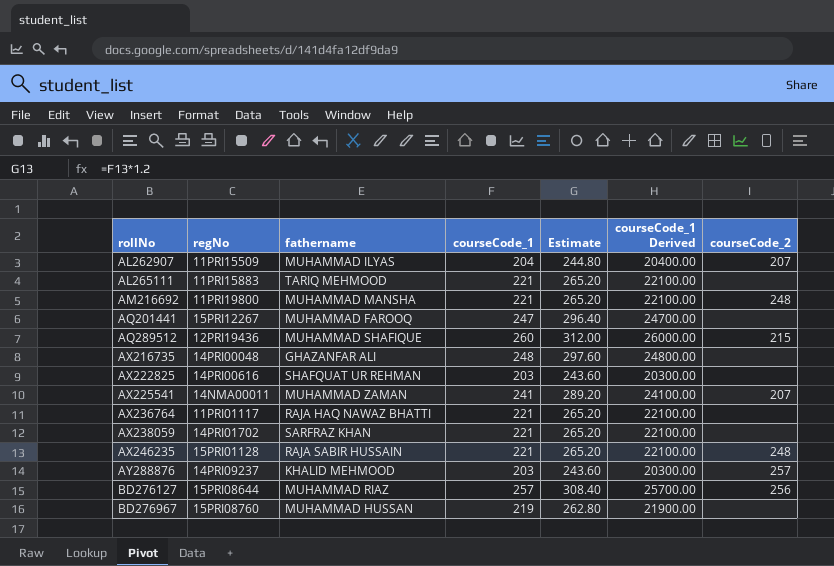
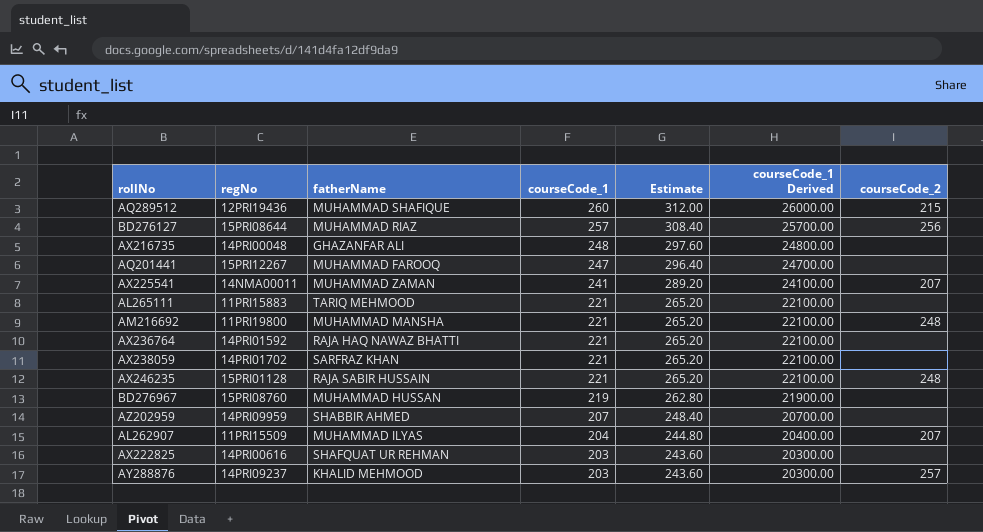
row order: rollNo ascending -> courseCode_1 descending
column name: fathername -> fatherName
AX236764 | regNo: 11PRI01117 -> 14PRI01592
row AZ202959: none -> 14PRI09959 | SHABBIR AHMED | 207 | 248.40 | 20700.00 | none

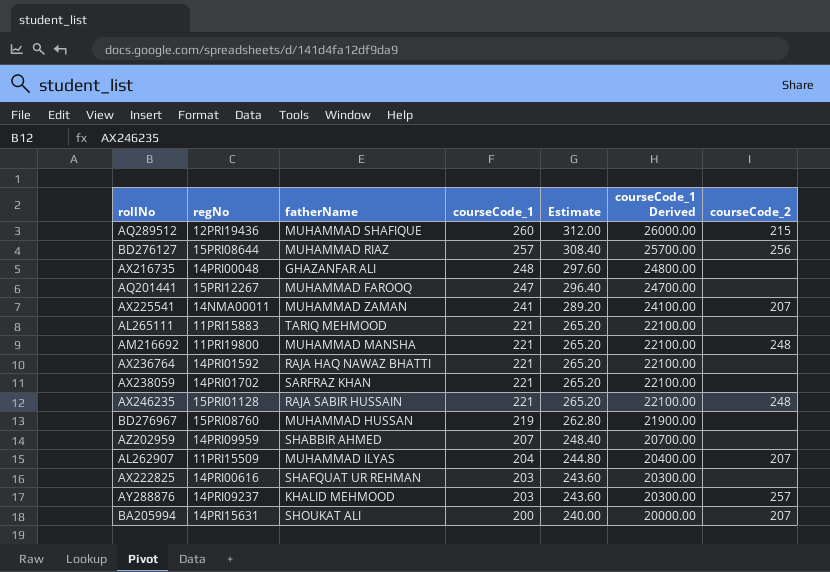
row BA205994: none -> 14PRI15631 | SHOUKAT ALI | 200 | 240.00 | 20000.00 | 207

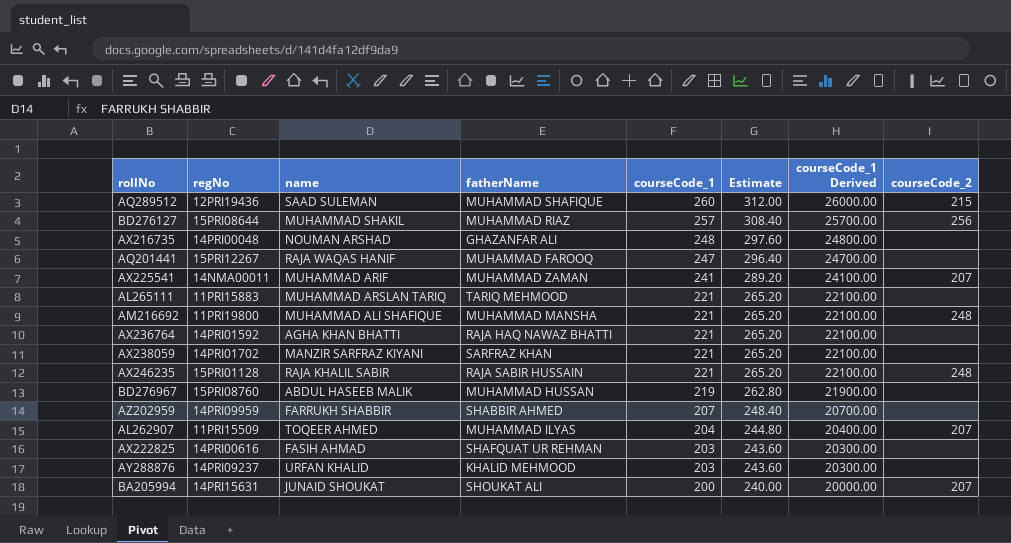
column name | position: none -> 3
AY288876 | courseCode_2: 257 -> none

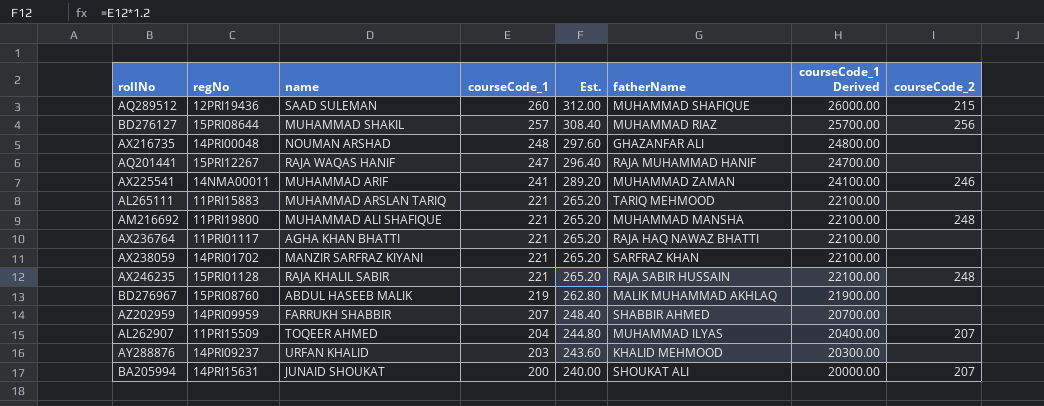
column name: Estimate -> Est.
column fatherName | position: 4 -> 6
row AX222825: 14PRI00616 | FASIH AHMAD | SHAFQUAT UR REHMAN | 203 | 243.60 | 20300.00 | none -> none
AQ201441 | fatherName: MUHAMMAD FAROOQ -> RAJA MUHAMMAD HANIF
AX225541 | courseCode_2: 207 -> 246
AX236764 | regNo: 14PRI01592 -> 11PRI01117
BD276967 | fatherName: MUHAMMAD HUSSAN -> MALIK MUHAMMAD AKHLAQ

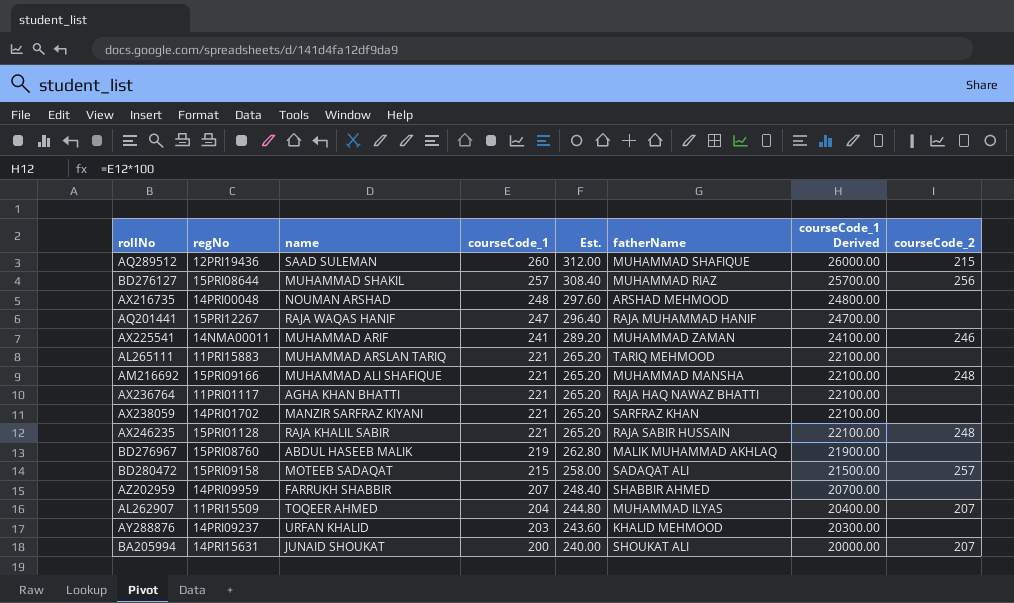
AX216735 | fatherName: GHAZANFAR ALI -> ARSHAD MEHMOOD
AM216692 | regNo: 11PRI19800 -> 15PRI09166
row BD280472: none -> 15PRI09158 | MOTEEB SADAQAT | 215 | 258.00 | SADAQAT ALI | 21500.00 | 257

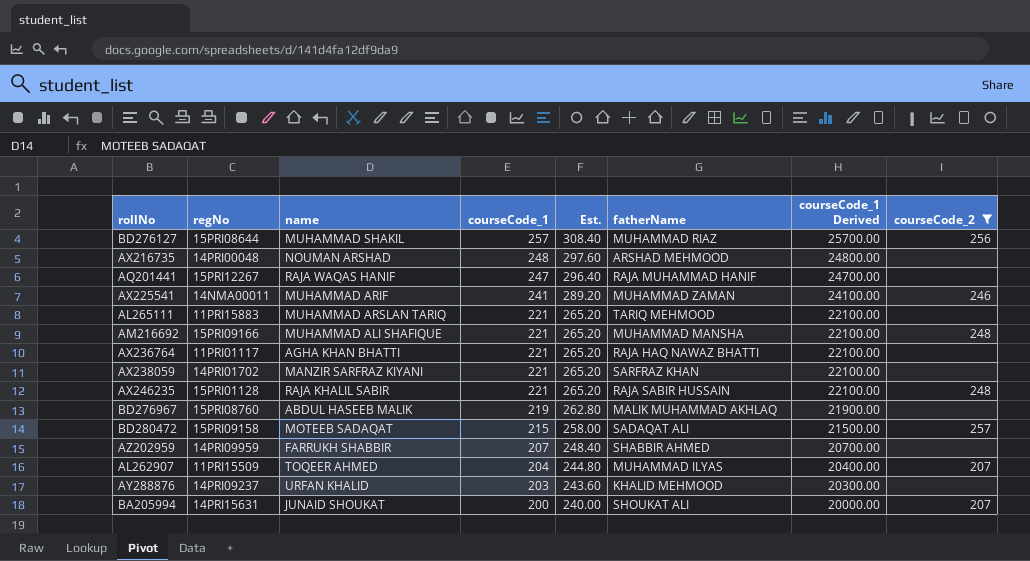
filter: none -> courseCode_2 != 215

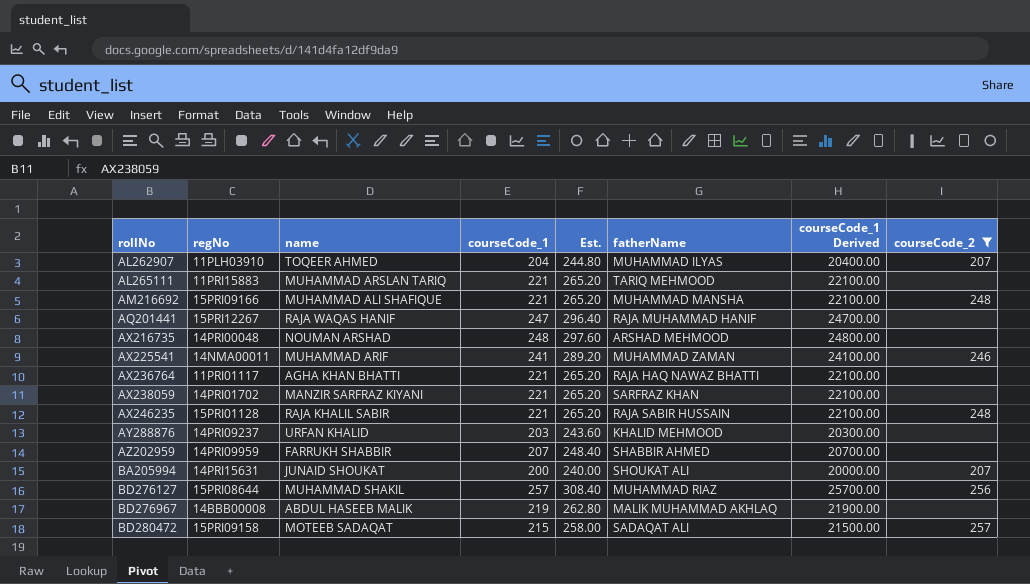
row order: courseCode_1 descending -> rollNo ascending
AL262907 | regNo: 11PRI15509 -> 11PLH03910
BD276967 | regNo: 15PRI08760 -> 14BBB00008

